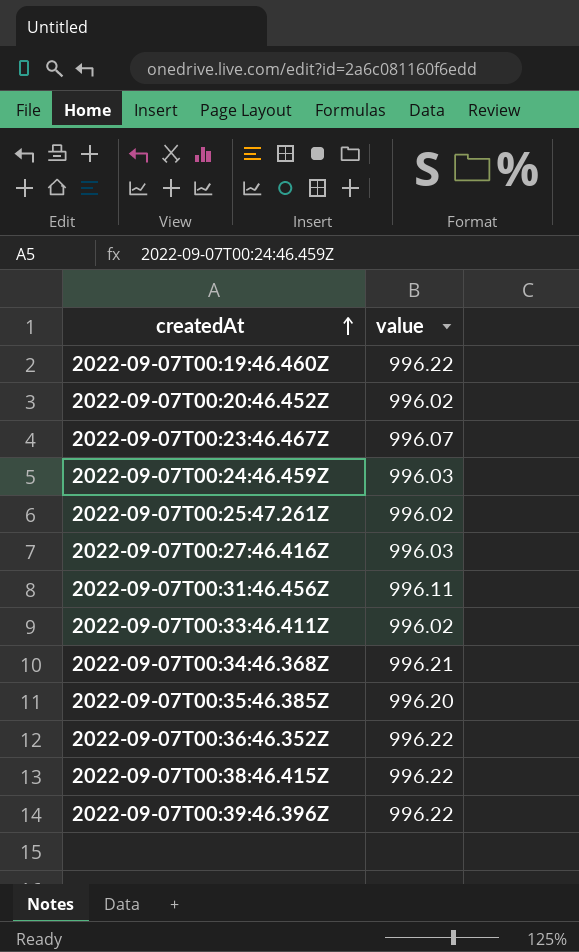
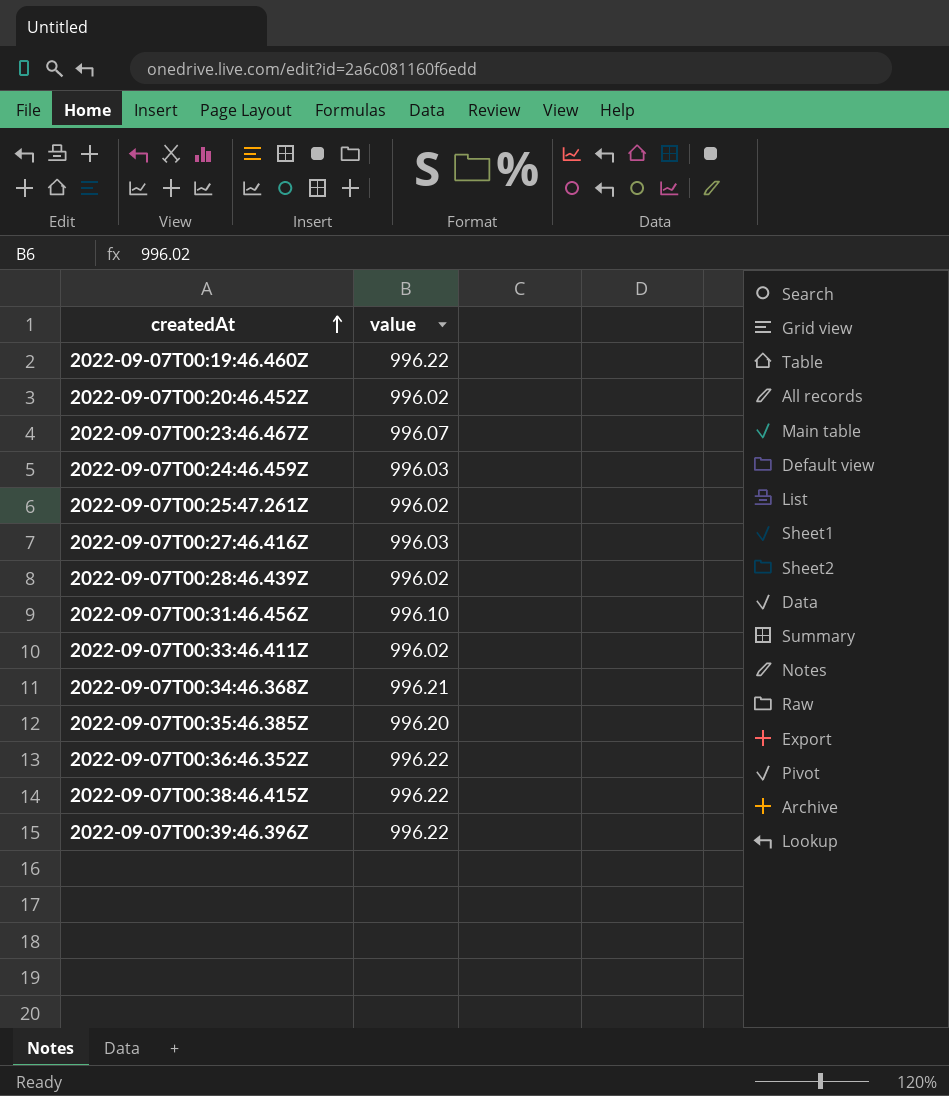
row 2022-09-07T00:28:46.439Z: none -> 996.02
2022-09-07T00:31:46.456Z | value: 996.11 -> 996.10

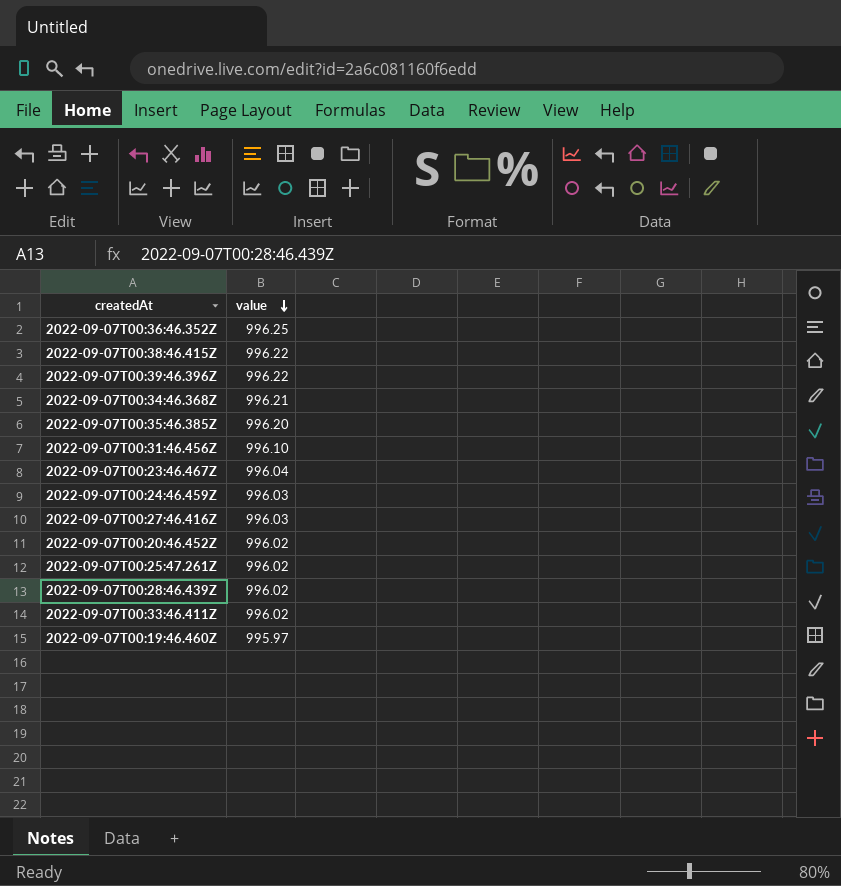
row order: createdAt ascending -> value descending
2022-09-07T00:36:46.352Z | value: 996.22 -> 996.25
2022-09-07T00:23:46.467Z | value: 996.07 -> 996.04
2022-09-07T00:19:46.460Z | value: 996.22 -> 995.97

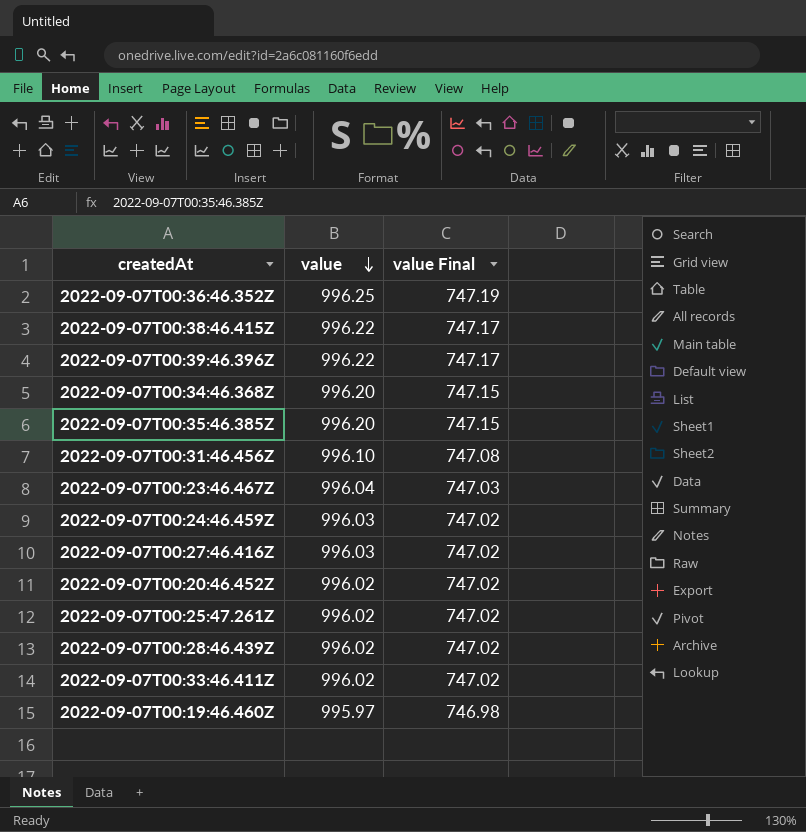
column value Final | formula: none -> [value] * 0.75
2022-09-07T00:34:46.368Z | value: 996.21 -> 996.20

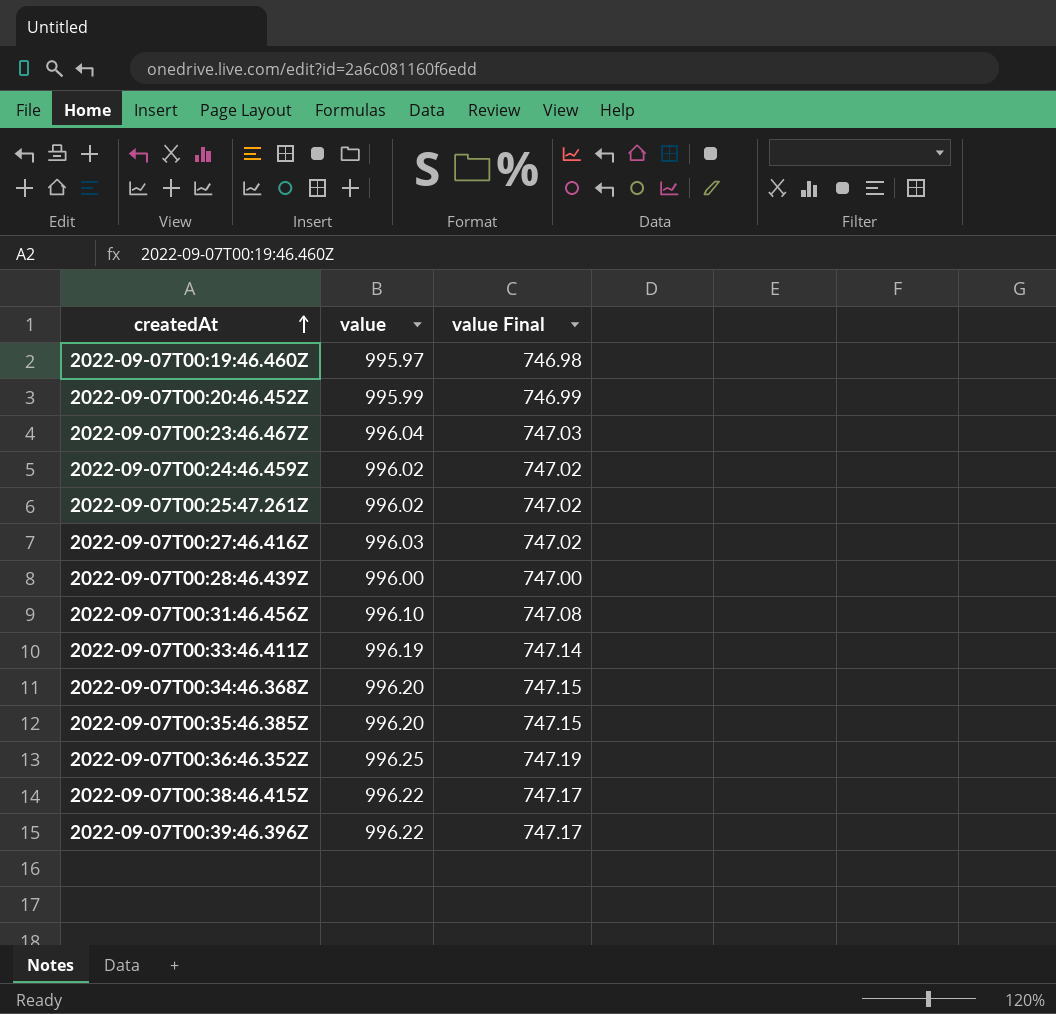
row order: value descending -> createdAt ascending
2022-09-07T00:20:46.452Z | value: 996.02 -> 995.99
2022-09-07T00:20:46.452Z | value Final: 747.02 -> 746.99
2022-09-07T00:24:46.459Z | value: 996.03 -> 996.02
2022-09-07T00:28:46.439Z | value: 996.02 -> 996.00
2022-09-07T00:28:46.439Z | value Final: 747.02 -> 747.00
2022-09-07T00:33:46.411Z | value: 996.02 -> 996.19
2022-09-07T00:33:46.411Z | value Final: 747.02 -> 747.14

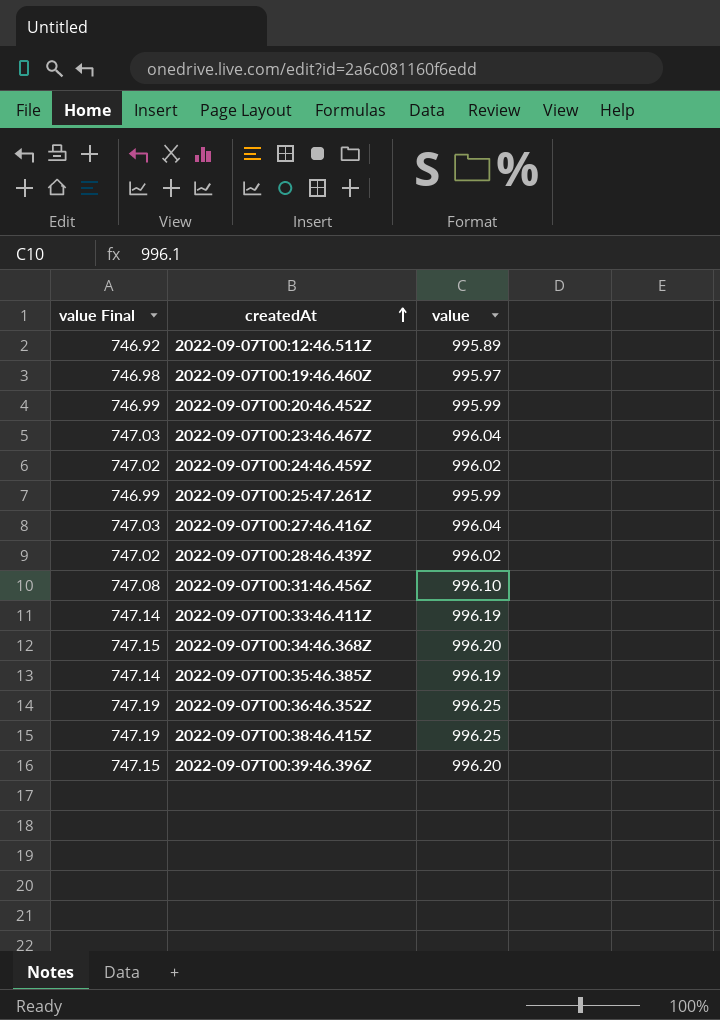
column value Final | position: 3 -> 1
row 2022-09-07T00:12:46.511Z: none -> 746.92 | 995.89
2022-09-07T00:25:47.261Z | value Final: 747.02 -> 746.99
2022-09-07T00:25:47.261Z | value: 996.02 -> 995.99
2022-09-07T00:27:46.416Z | value Final: 747.02 -> 747.03
2022-09-07T00:27:46.416Z | value: 996.03 -> 996.04
2022-09-07T00:28:46.439Z | value Final: 747.00 -> 747.02
2022-09-07T00:28:46.439Z | value: 996.00 -> 996.02
2022-09-07T00:35:46.385Z | value Final: 747.15 -> 747.14
2022-09-07T00:35:46.385Z | value: 996.20 -> 996.19
2022-09-07T00:38:46.415Z | value Final: 747.17 -> 747.19
2022-09-07T00:38:46.415Z | value: 996.22 -> 996.25
2022-09-07T00:39:46.396Z | value Final: 747.17 -> 747.15
2022-09-07T00:39:46.396Z | value: 996.22 -> 996.20

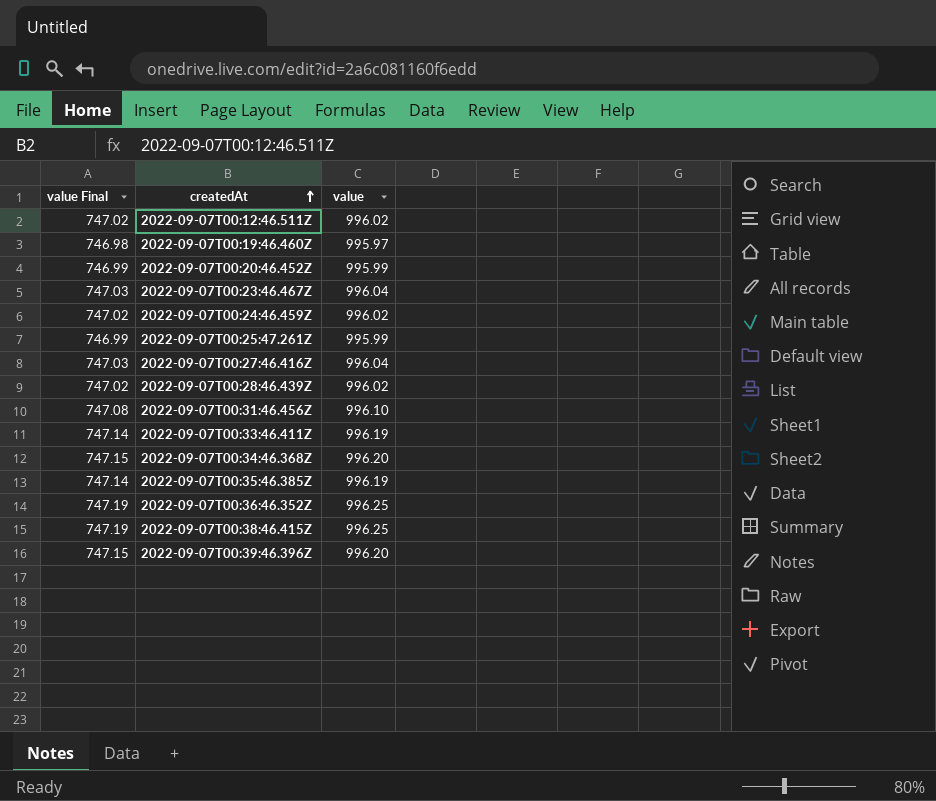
2022-09-07T00:12:46.511Z | value Final: 746.92 -> 747.02
2022-09-07T00:12:46.511Z | value: 995.89 -> 996.02

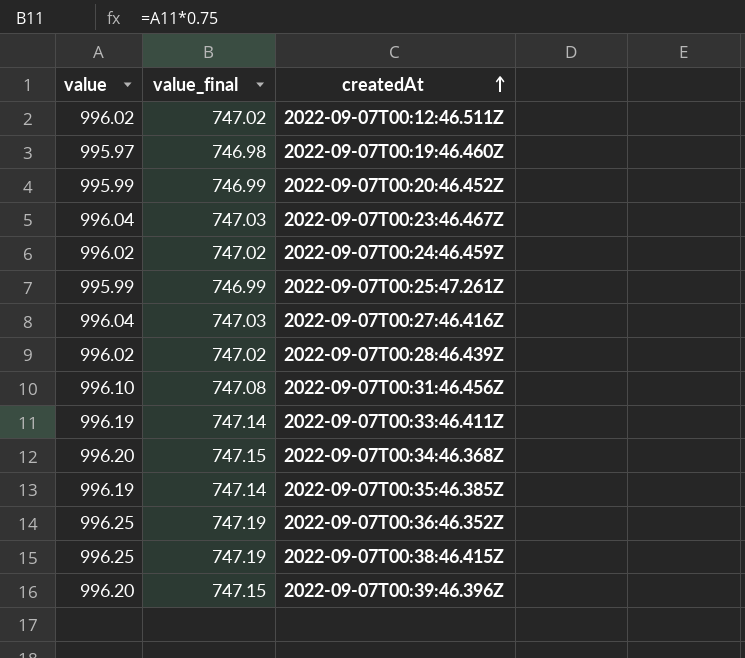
column value | position: 3 -> 1
column name: value Final -> value_final

